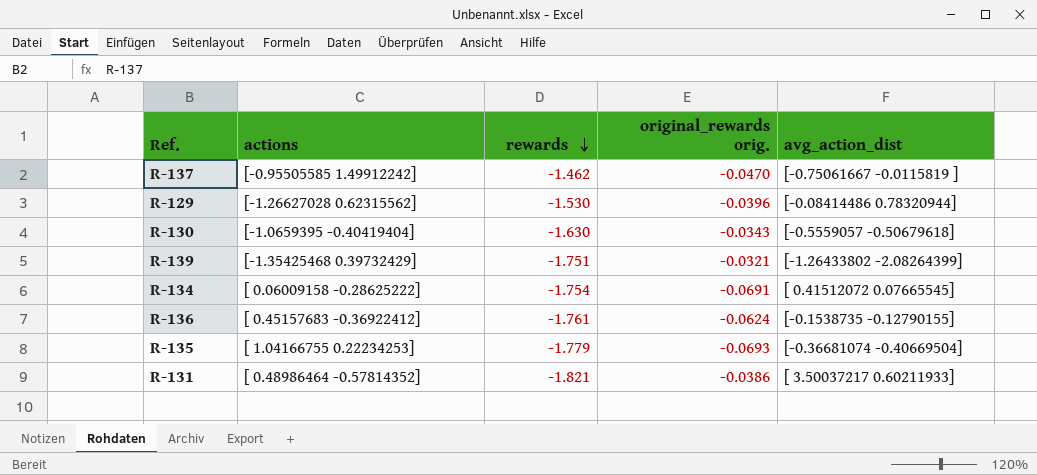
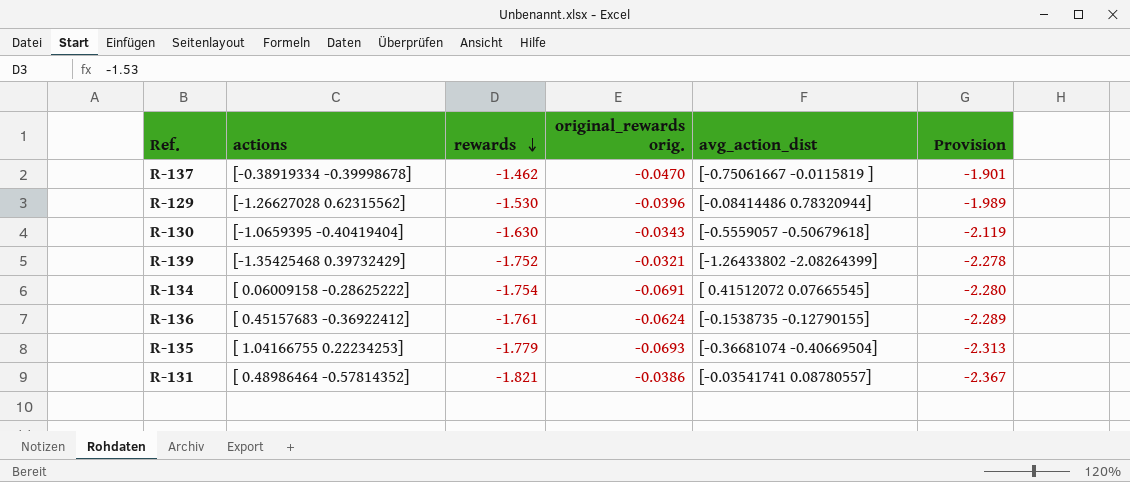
column Provision | formula: none -> [rewards] * 1.3
R-137 | actions: [-0.95505585 1.49912242] -> [-0.38919334 -0.39998678]
R-139 | rewards: -1.751 -> -1.752
R-131 | avg_action_dist: [ 3.50037217 0.60211933] -> [-0.03541741 0.08780557]

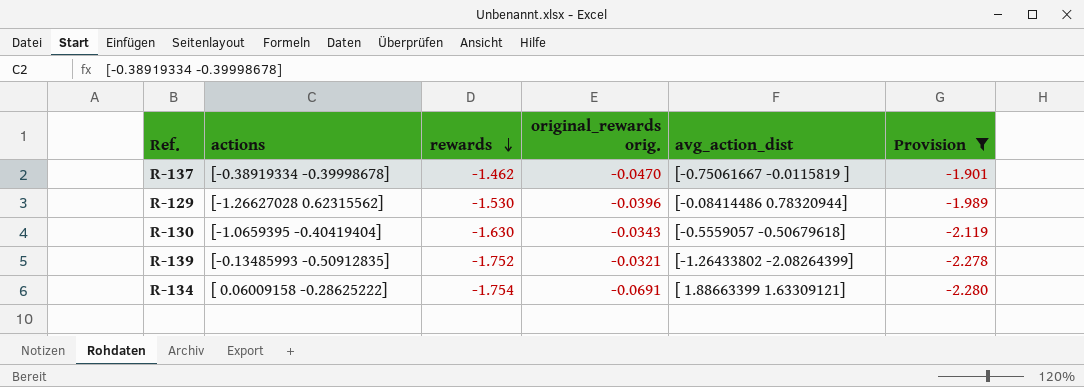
filter: none -> Provision >= -2.280
R-139 | actions: [-1.35425468 0.39732429] -> [-0.13485993 -0.50912835]
R-134 | avg_action_dist: [ 0.41512072 0.07665545] -> [ 1.88663399 1.63309121]

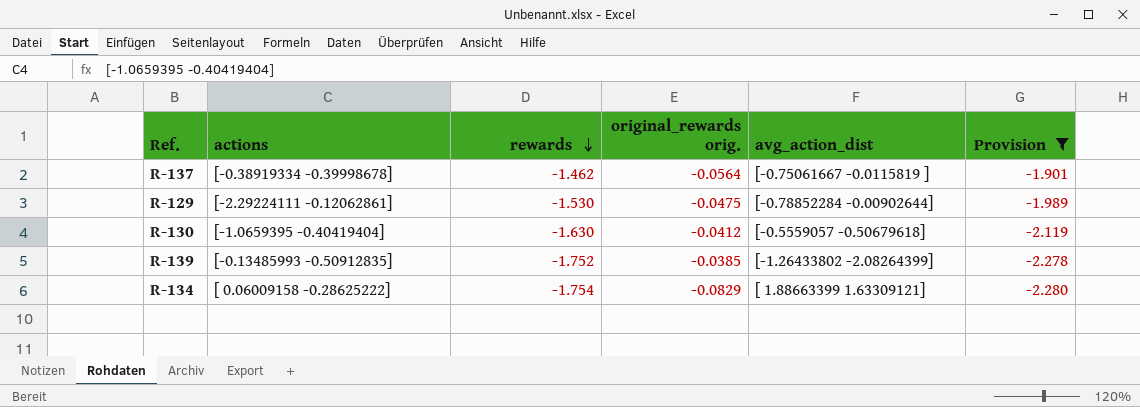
R-137 | original_rewards orig.: -0.0470 -> -0.0564
R-129 | actions: [-1.26627028 0.62315562] -> [-2.29224111 -0.12062861]
R-129 | original_rewards orig.: -0.0396 -> -0.0475
R-129 | avg_action_dist: [-0.08414486 0.78320944] -> [-0.78852284 -0.00902644]
R-130 | original_rewards orig.: -0.0343 -> -0.0412
R-139 | original_rewards orig.: -0.0321 -> -0.0385
R-134 | original_rewards orig.: -0.0691 -> -0.0829

